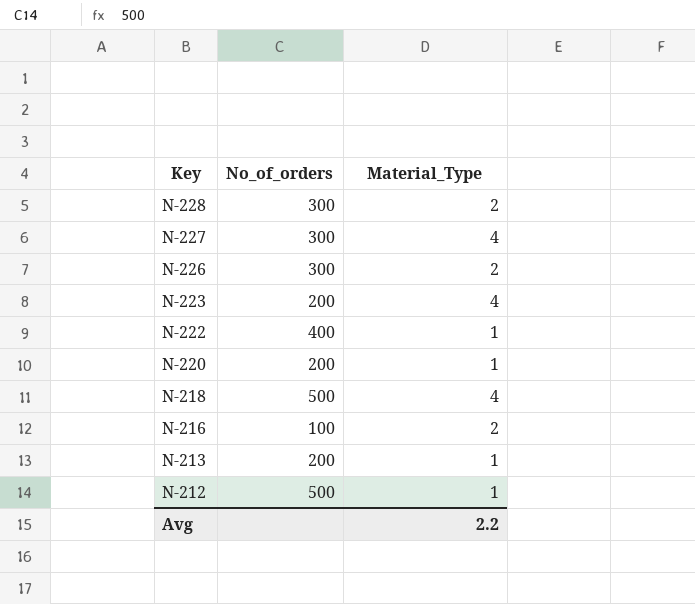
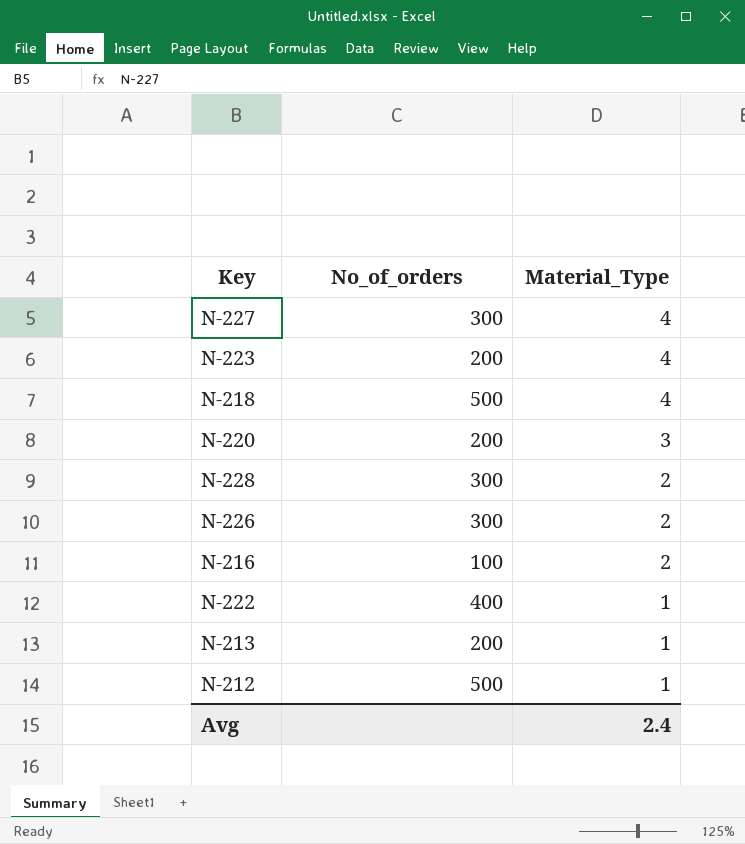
row order: Key descending -> Material_Type descending
N-220 | Material_Type: 1 -> 3
Avg | Material_Type: 2.2 -> 2.4

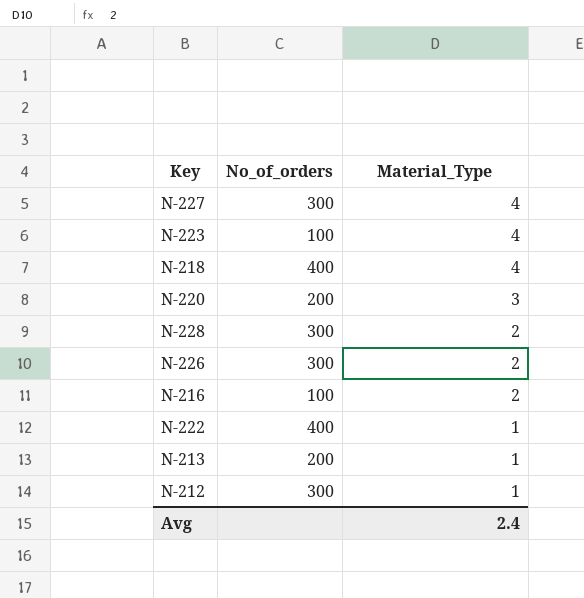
N-223 | No_of_orders: 200 -> 100
N-218 | No_of_orders: 500 -> 400
N-212 | No_of_orders: 500 -> 300

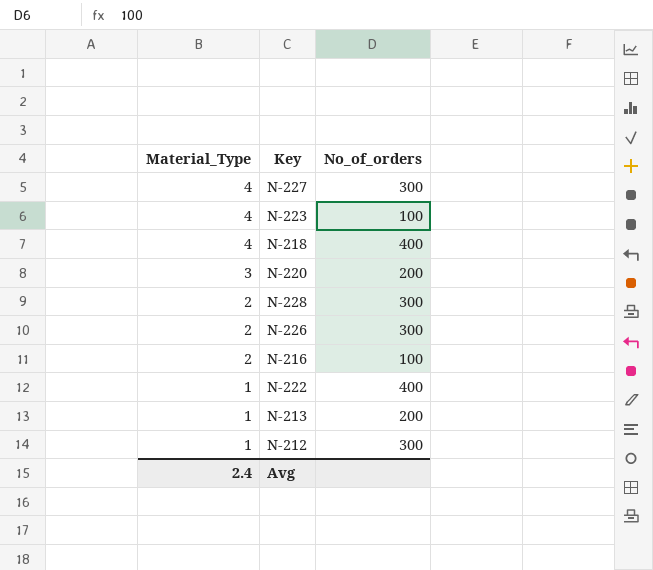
column Material_Type | position: 3 -> 1

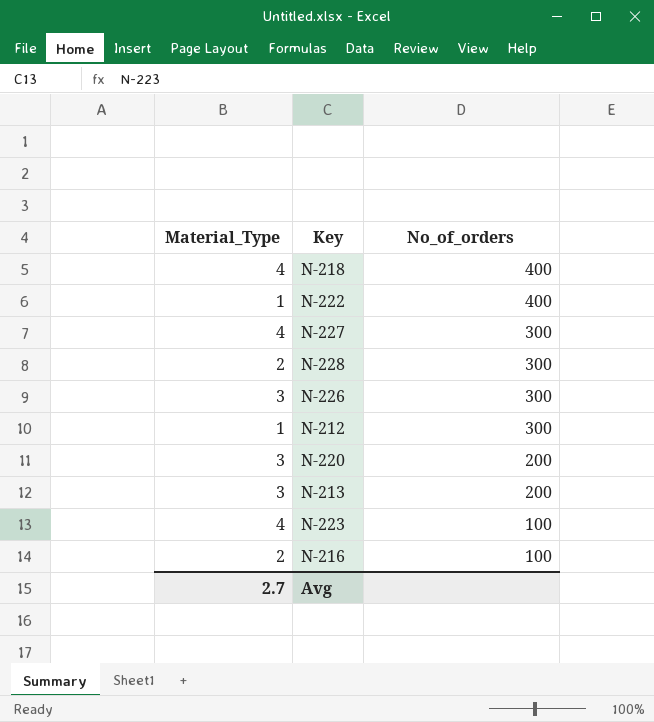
row order: Material_Type descending -> No_of_orders descending
N-226 | Material_Type: 2 -> 3
N-213 | Material_Type: 1 -> 3
Avg | Material_Type: 2.4 -> 2.7

